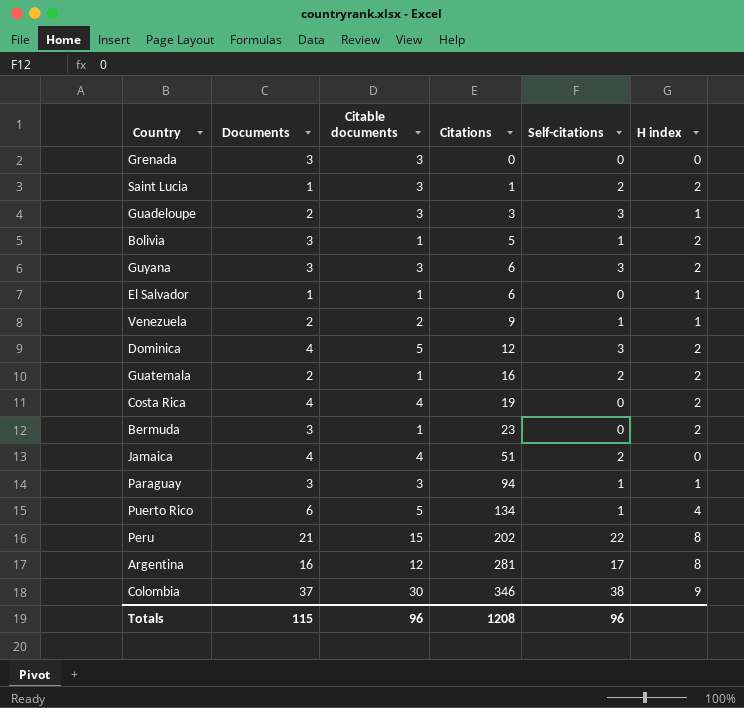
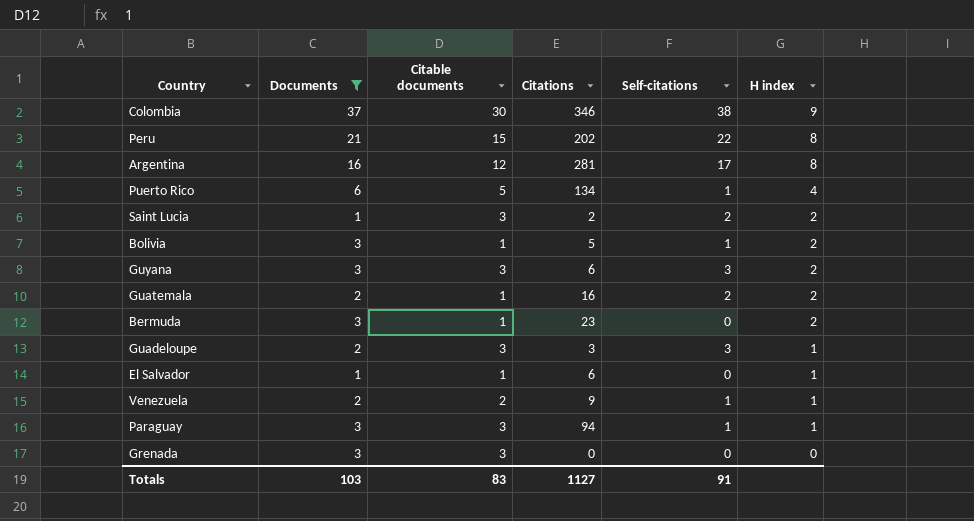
filter: none -> Documents != 4
row order: Citations ascending -> H index descending
Saint Lucia | Citations: 1 -> 2
Totals | Documents: 115 -> 103
Totals | Citable documents: 96 -> 83
Totals | Citations: 1208 -> 1127
Totals | Self-citations: 96 -> 91

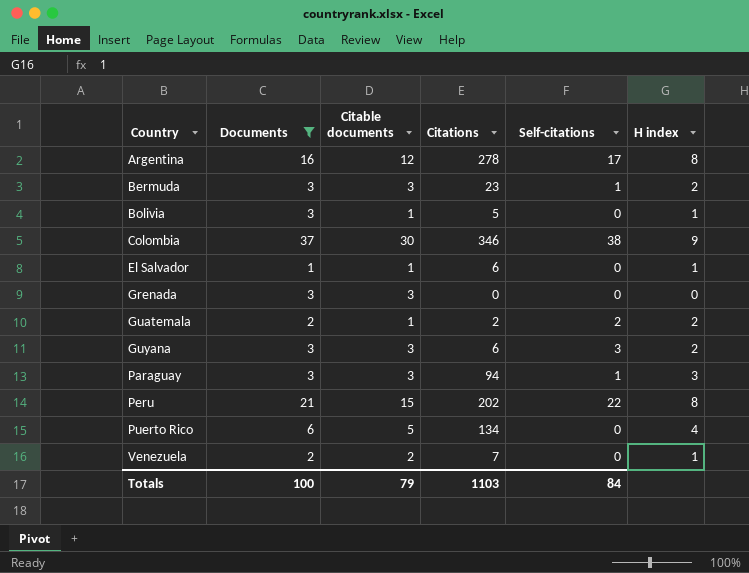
row order: H index descending -> Country ascending
row Saint Lucia: 1 | 3 | 2 | 2 | 2 -> none
row Guadeloupe: 2 | 3 | 3 | 3 | 1 -> none
Argentina | Citations: 281 -> 278
Bermuda | Citable documents: 1 -> 3
Bermuda | Self-citations: 0 -> 1
Bolivia | Self-citations: 1 -> 0
Bolivia | H index: 2 -> 1
Guatemala | Citations: 16 -> 2
Paraguay | H index: 1 -> 3
Puerto Rico | Self-citations: 1 -> 0
Venezuela | Citations: 9 -> 7
Venezuela | Self-citations: 1 -> 0
Totals | Documents: 103 -> 100
Totals | Citable documents: 83 -> 79
Totals | Citations: 1127 -> 1103
Totals | Self-citations: 91 -> 84

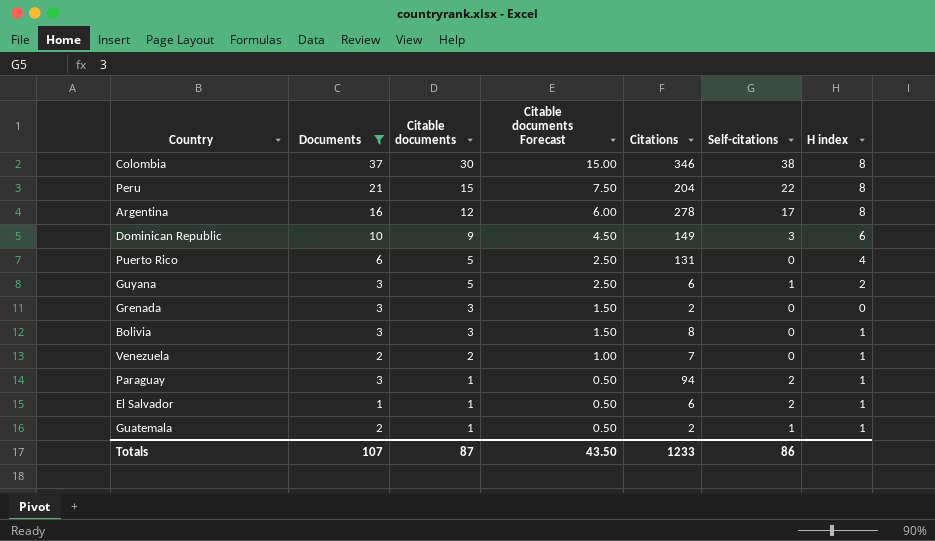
row order: Country ascending -> Citable documents descending
column Citable documents Forecast | formula: none -> [Citable documents] * 0.5
row Bermuda: 3 | 3 | 23 | 1 | 2 -> none
Colombia | H index: 9 -> 8
Peru | Citations: 202 -> 204
row Dominican Republic: none -> 10 | 9 | 4.50 | 149 | 3 | 6
Puerto Rico | Citations: 134 -> 131
Guyana | Citable documents: 3 -> 5
Guyana | Self-citations: 3 -> 1
Grenada | Citations: 0 -> 2
Bolivia | Citable documents: 1 -> 3
Bolivia | Citations: 5 -> 8
Paraguay | Citable documents: 3 -> 1
Paraguay | Self-citations: 1 -> 2
Paraguay | H index: 3 -> 1
El Salvador | Self-citations: 0 -> 2
Guatemala | Self-citations: 2 -> 1
Guatemala | H index: 2 -> 1
Totals | Documents: 100 -> 107
Totals | Citable documents: 79 -> 87
Totals | Citations: 1103 -> 1233
Totals | Self-citations: 84 -> 86

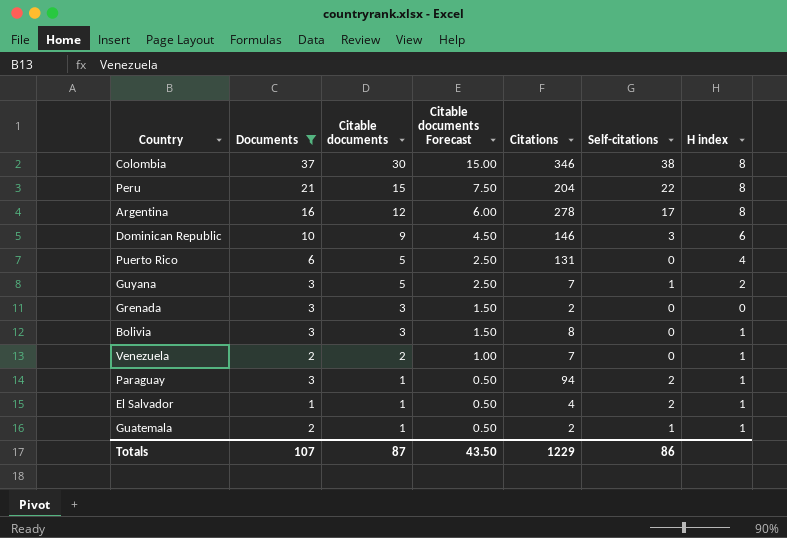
Dominican Republic | Citations: 149 -> 146
Guyana | Citations: 6 -> 7
El Salvador | Citations: 6 -> 4
Totals | Citations: 1233 -> 1229

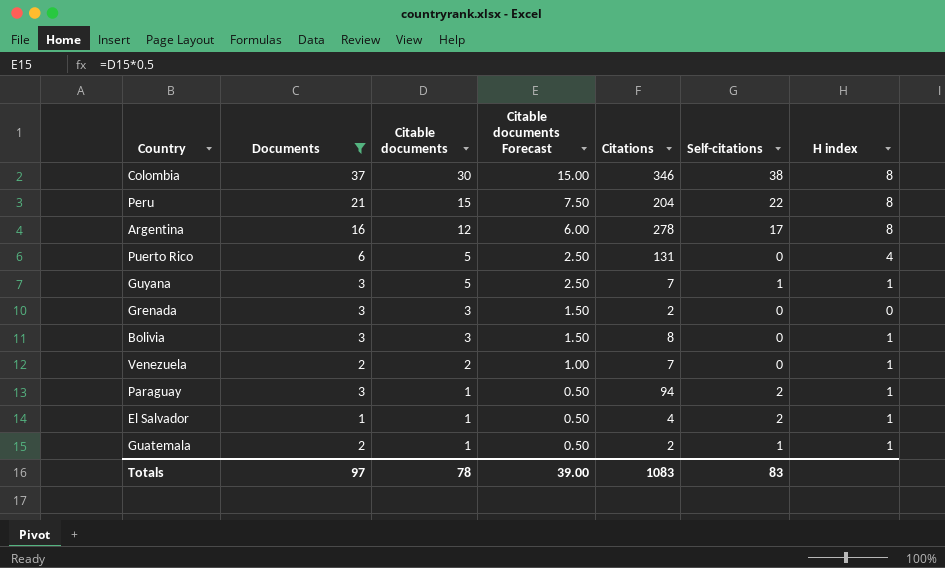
row Dominican Republic: 10 | 9 | 4.50 | 146 | 3 | 6 -> none
Guyana | H index: 2 -> 1
Totals | Documents: 107 -> 97
Totals | Citable documents: 87 -> 78
Totals | Citable documents Forecast: 43.50 -> 39.00
Totals | Citations: 1229 -> 1083
Totals | Self-citations: 86 -> 83

